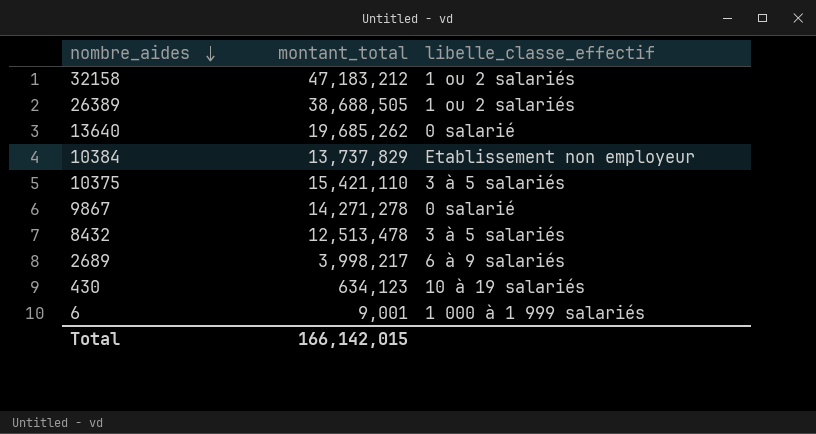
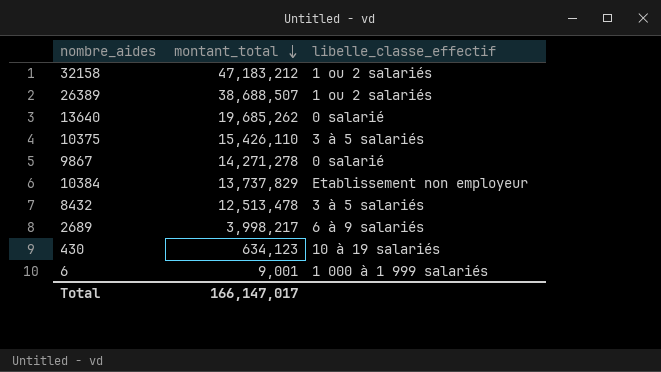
row order: nombre_aides descending -> montant_total descending
26389 | montant_total: 38,688,505 -> 38,688,507
10375 | montant_total: 15,421,110 -> 15,426,110
Total | montant_total: 166,142,015 -> 166,147,017

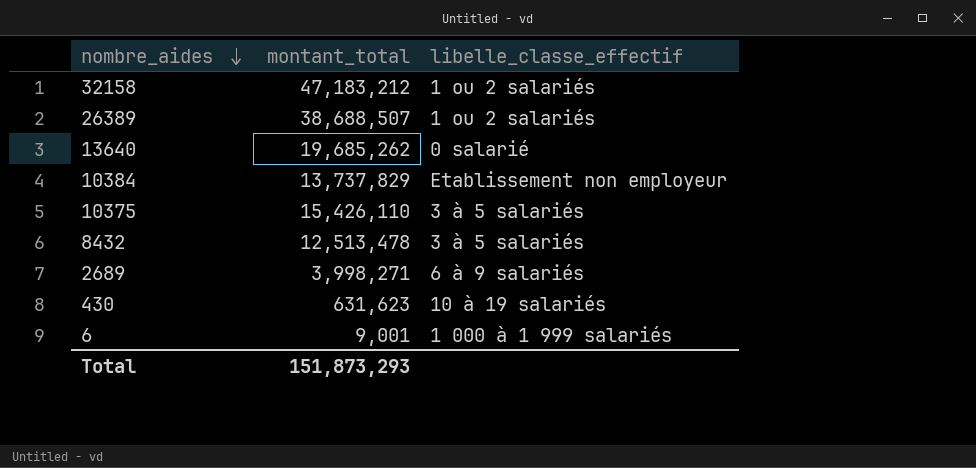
row order: montant_total descending -> nombre_aides descending
row 9867: 14,271,278 | 0 salarié -> none
2689 | montant_total: 3,998,217 -> 3,998,271
430 | montant_total: 634,123 -> 631,623
Total | montant_total: 166,147,017 -> 151,873,293

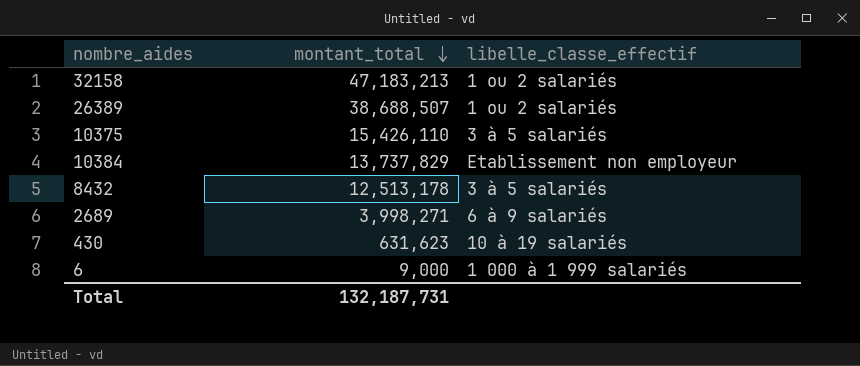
row order: nombre_aides descending -> montant_total descending
row 13640: 19,685,262 | 0 salarié -> none
32158 | montant_total: 47,183,212 -> 47,183,213
8432 | montant_total: 12,513,478 -> 12,513,178
6 | montant_total: 9,001 -> 9,000
Total | montant_total: 151,873,293 -> 132,187,731

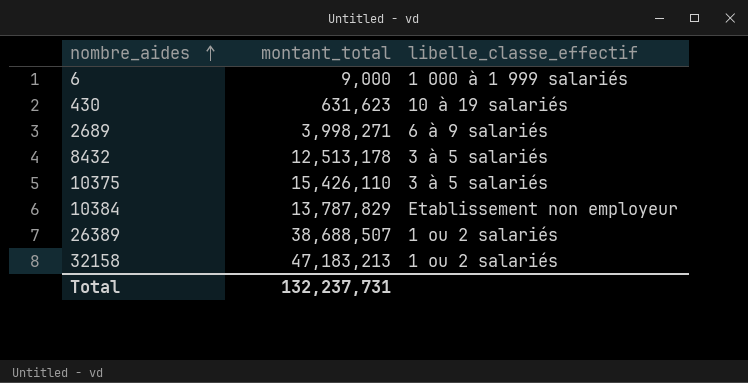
row order: montant_total descending -> nombre_aides ascending
10384 | montant_total: 13,737,829 -> 13,787,829
Total | montant_total: 132,187,731 -> 132,237,731

